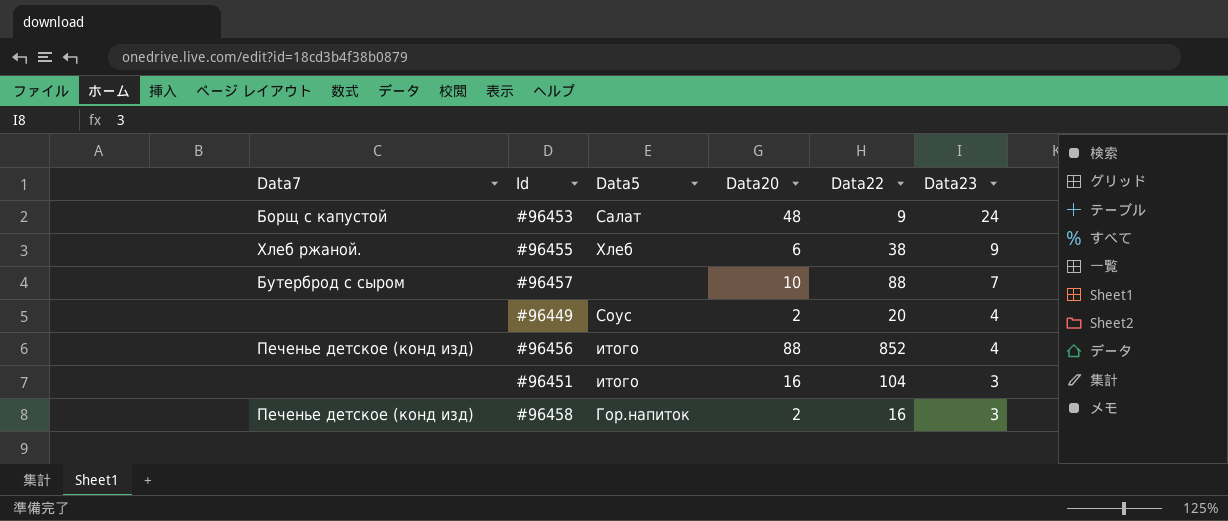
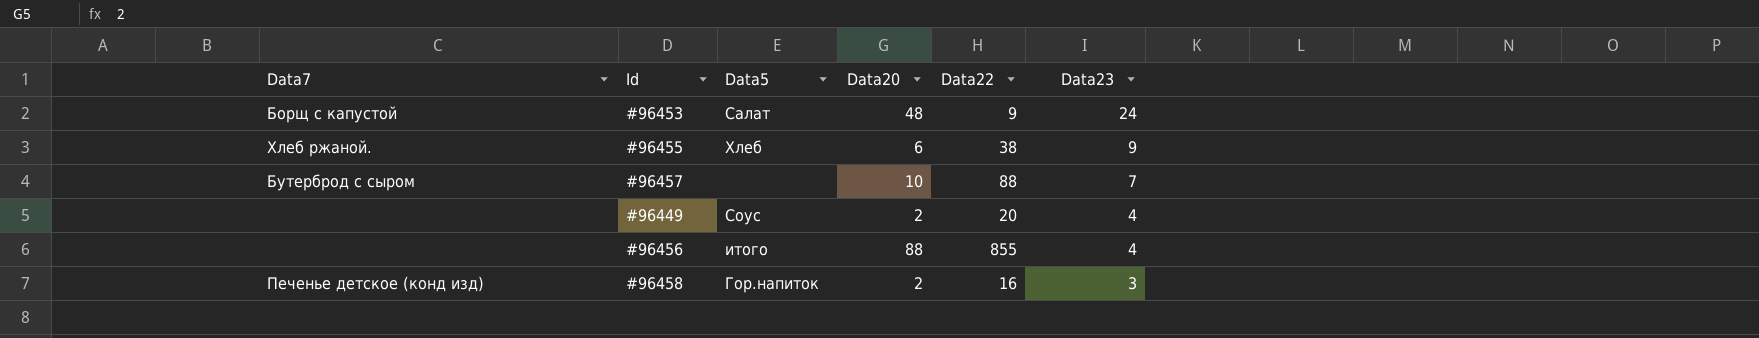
row #96451: none | итого | 16 | 104 | 3 -> none
#96456 | Data7: Печенье детское (конд изд) -> none
#96456 | Data22: 852 -> 855

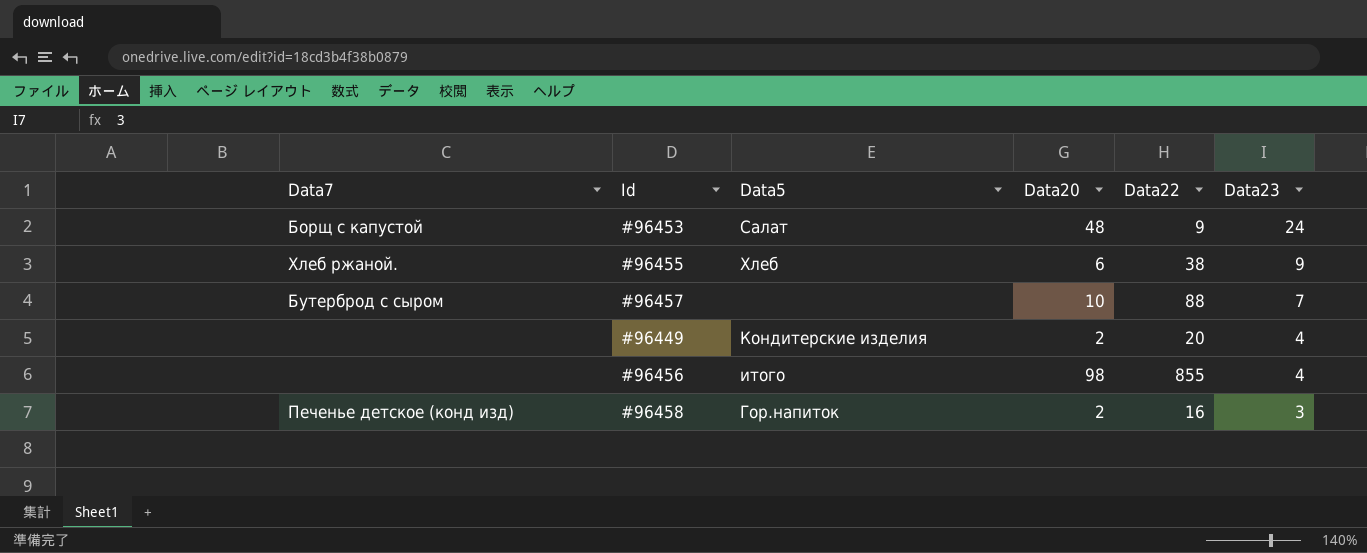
#96449 | Data5: Соус -> Кондитерские изделия
#96456 | Data20: 88 -> 98

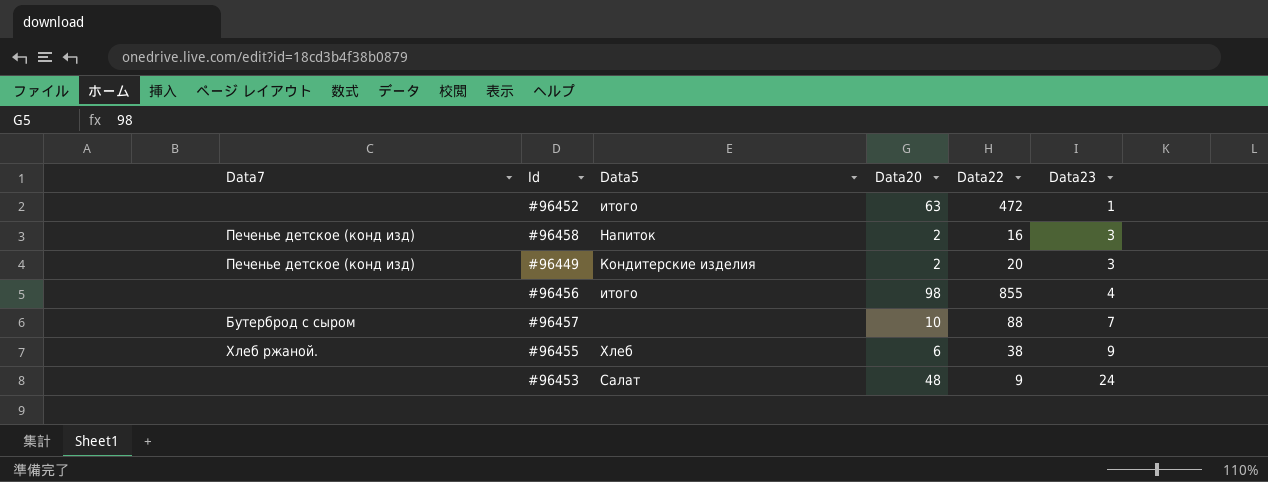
row order: Data23 descending -> Data23 ascending
row #96452: none -> none | итого | 63 | 472 | 1
#96458 | Data5: Гор.напиток -> Напиток
#96449 | Data7: none -> Печенье детское (конд изд)
#96449 | Data23: 4 -> 3
#96453 | Data7: Борщ с капустой -> none

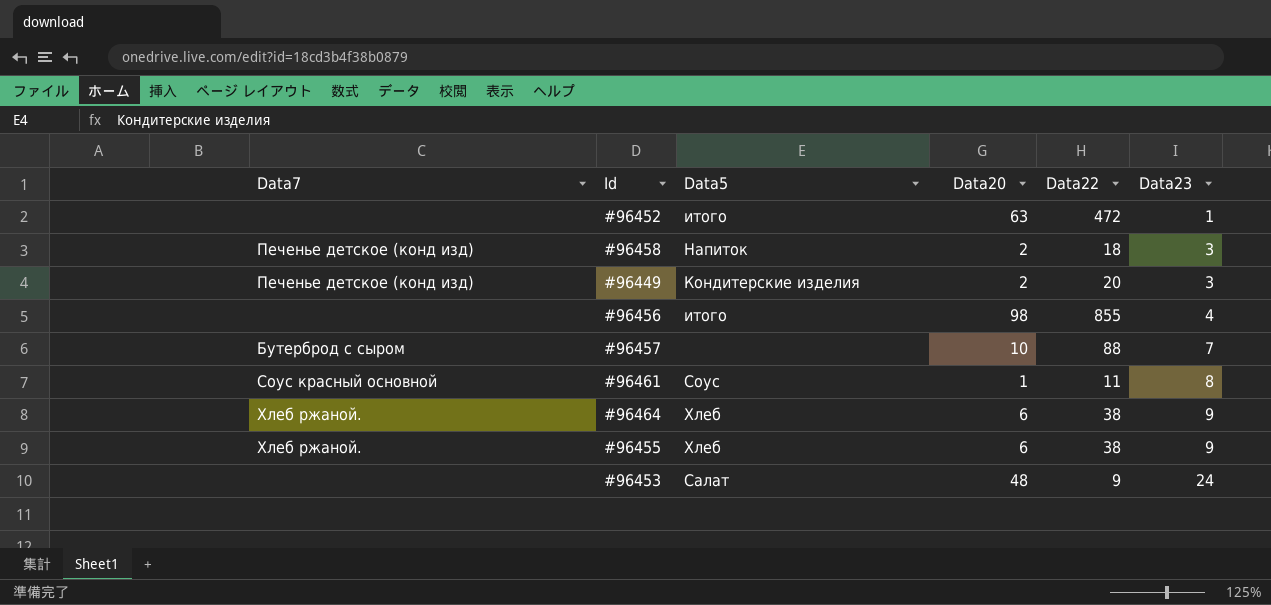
#96458 | Data22: 16 -> 18
row #96461: none -> Соус красный основной | Соус | 1 | 11 | 8
row #96464: none -> Хлеб ржаной. | Хлеб | 6 | 38 | 9

